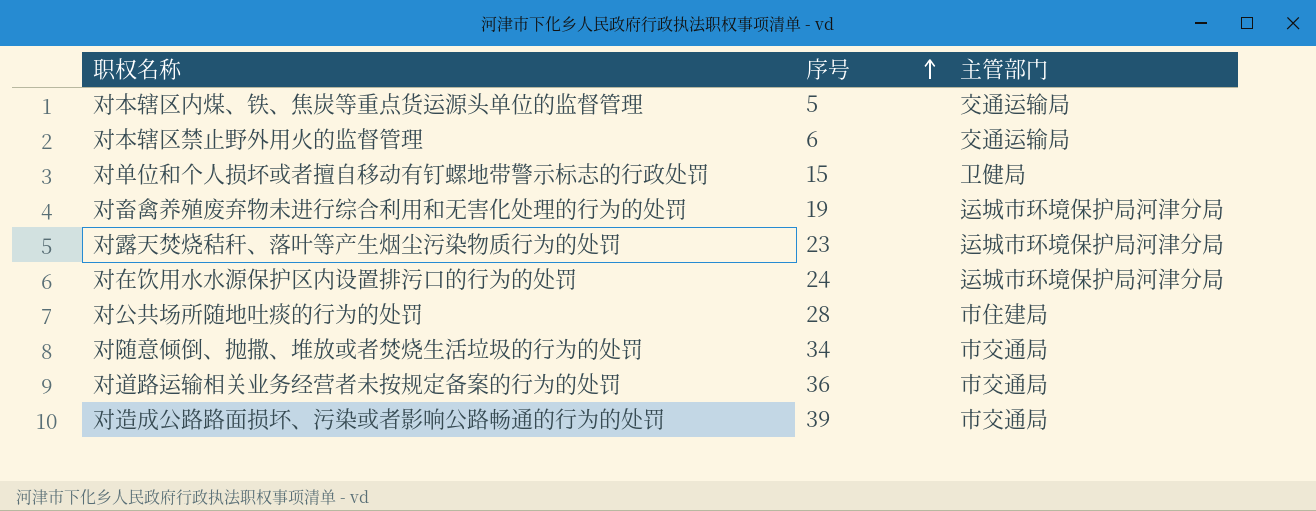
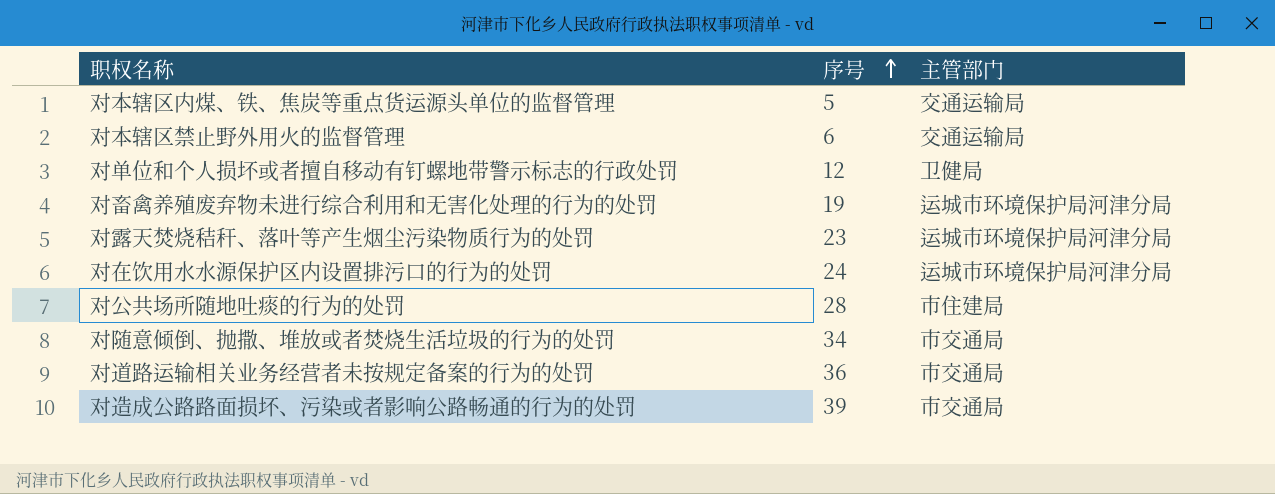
对单位和个人损坏或者擅自移动有钉螺地带警示标志的行政处罚 | 序号: 15 -> 12

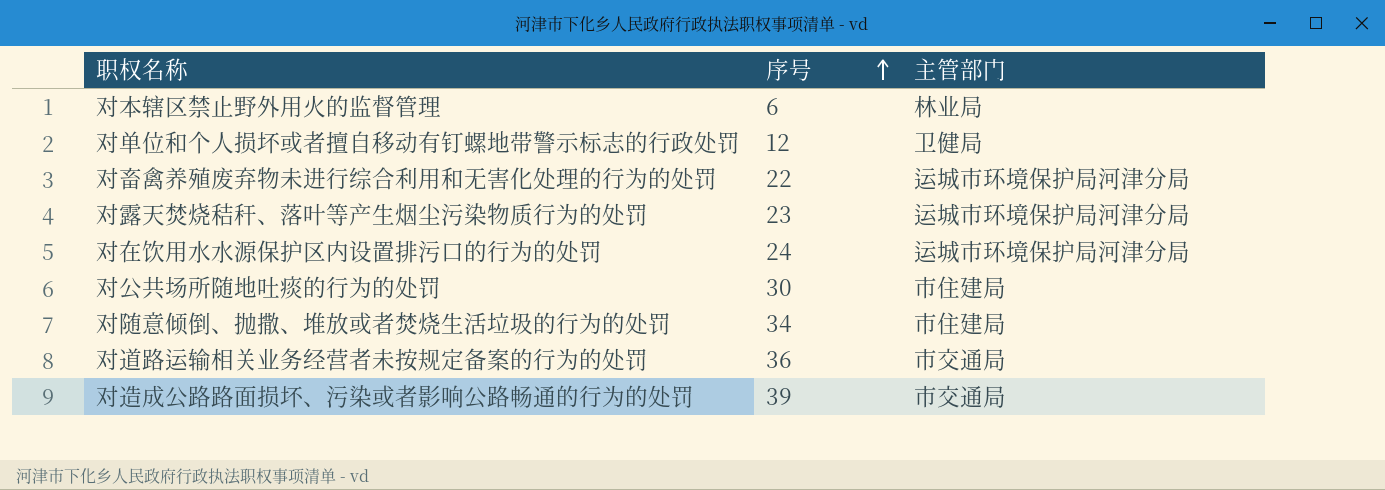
row 对本辖区内煤、铁、焦炭等重点货运源头单位的监督管理: 5 | 交通运输局 -> none
对本辖区禁止野外用火的监督管理 | 主管部门: 交通运输局 -> 林业局
对畜禽养殖废弃物未进行综合利用和无害化处理的行为的处罚 | 序号: 19 -> 22
对公共场所随地吐痰的行为的处罚 | 序号: 28 -> 30
对随意倾倒、抛撒、堆放或者焚烧生活垃圾的行为的处罚 | 主管部门: 市交通局 -> 市住建局

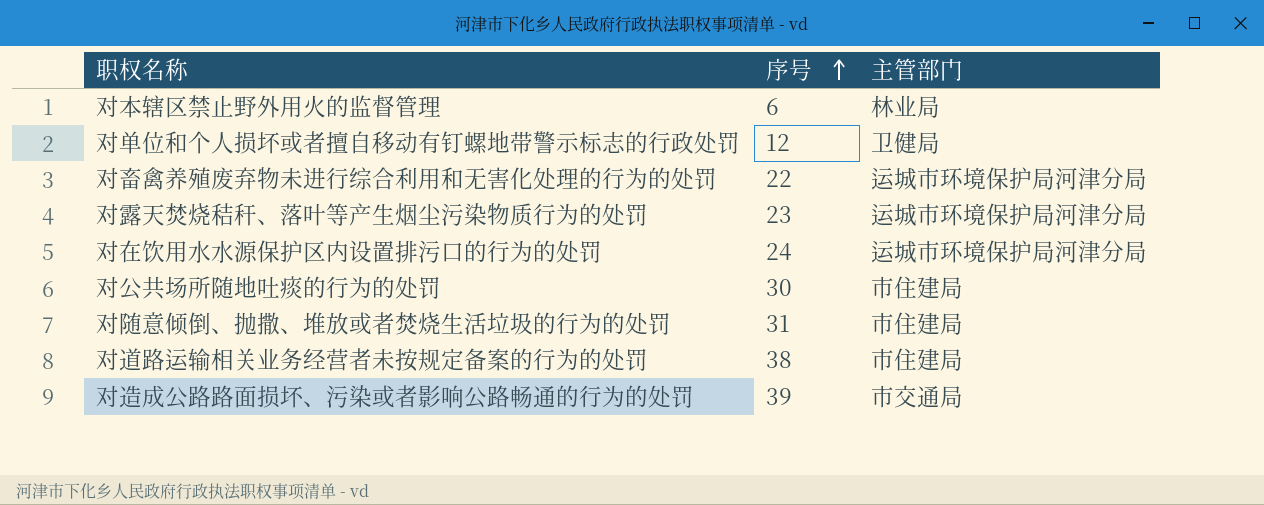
对随意倾倒、抛撒、堆放或者焚烧生活垃圾的行为的处罚 | 序号: 34 -> 31
对道路运输相关业务经营者未按规定备案的行为的处罚 | 序号: 36 -> 38
对道路运输相关业务经营者未按规定备案的行为的处罚 | 主管部门: 市交通局 -> 市住建局

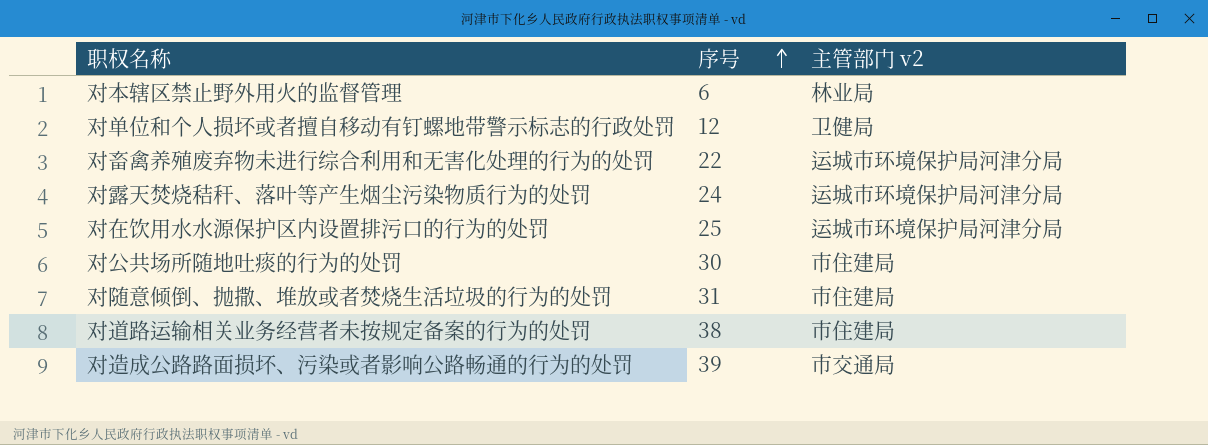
column name: 主管部门 -> 主管部门 v2
对露天焚烧秸秆、落叶等产生烟尘污染物质行为的处罚 | 序号: 23 -> 24
对在饮用水水源保护区内设置排污口的行为的处罚 | 序号: 24 -> 25

